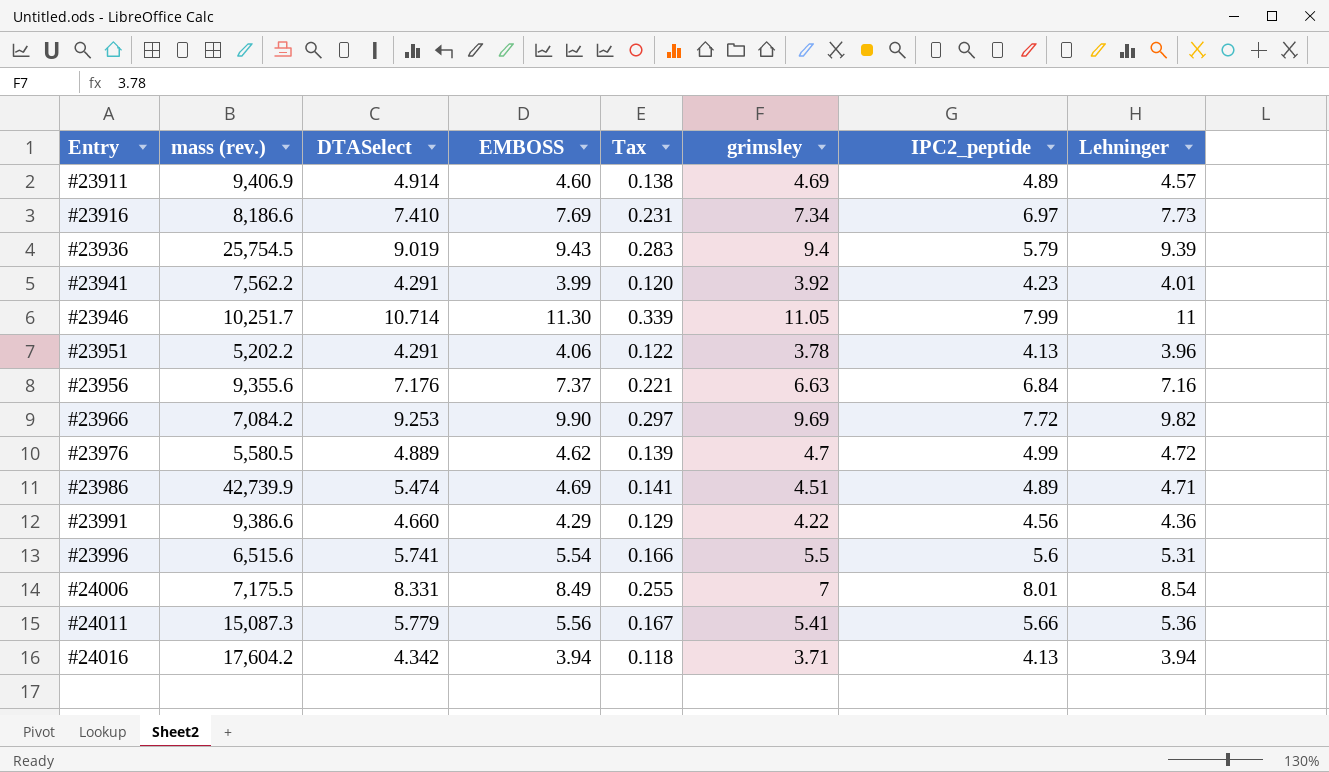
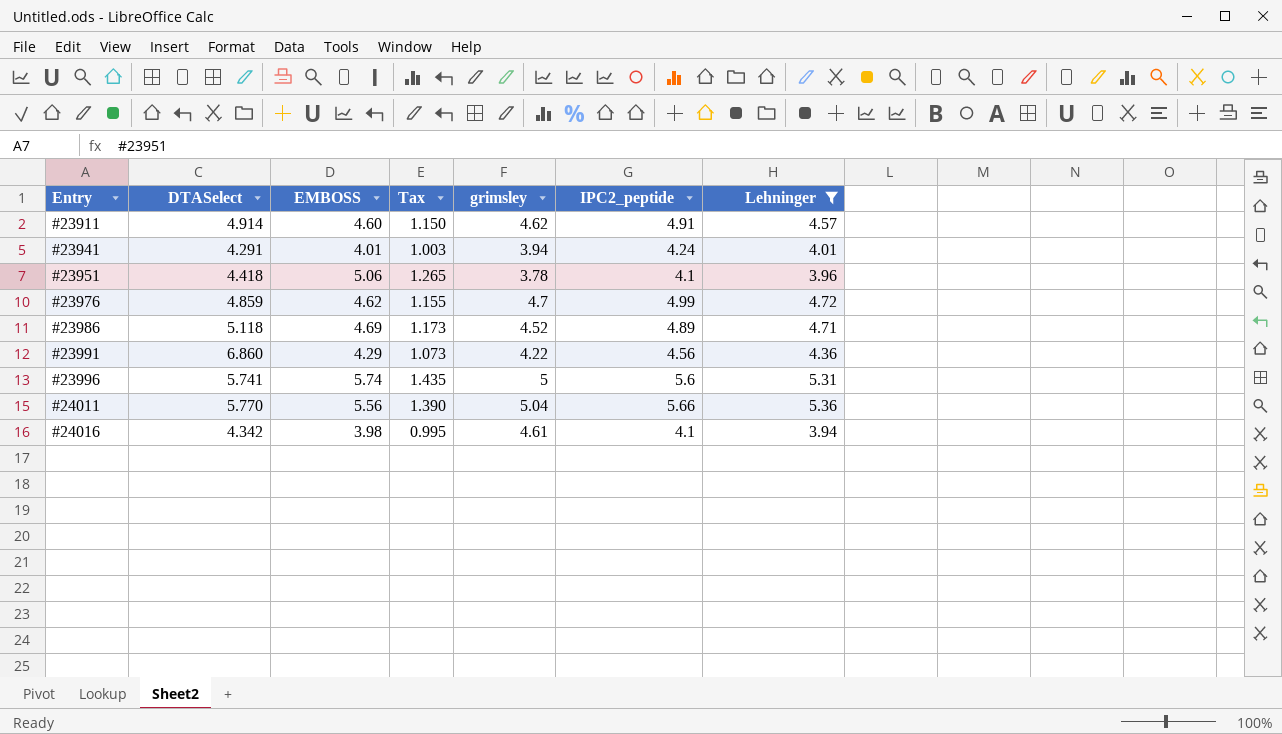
filter: none -> Lehninger <= 5.36
column mass (rev.) | position: 2 -> none
column Tax | formula: [EMBOSS] * 0.03 -> [EMBOSS] * 0.25
#23911 | grimsley: 4.69 -> 4.62
#23911 | IPC2_peptide: 4.89 -> 4.91
#23941 | EMBOSS: 3.99 -> 4.01
#23941 | grimsley: 3.92 -> 3.94
#23941 | IPC2_peptide: 4.23 -> 4.24
#23951 | DTASelect: 4.291 -> 4.418
#23951 | EMBOSS: 4.06 -> 5.06
#23951 | IPC2_peptide: 4.13 -> 4.1
#23976 | DTASelect: 4.889 -> 4.859
#23986 | DTASelect: 5.474 -> 5.118
#23986 | grimsley: 4.51 -> 4.52
#23991 | DTASelect: 4.660 -> 6.860
#23996 | EMBOSS: 5.54 -> 5.74
#23996 | grimsley: 5.5 -> 5
#24011 | DTASelect: 5.779 -> 5.770
#24011 | grimsley: 5.41 -> 5.04
#24016 | EMBOSS: 3.94 -> 3.98
#24016 | grimsley: 3.71 -> 4.61
#24016 | IPC2_peptide: 4.13 -> 4.1

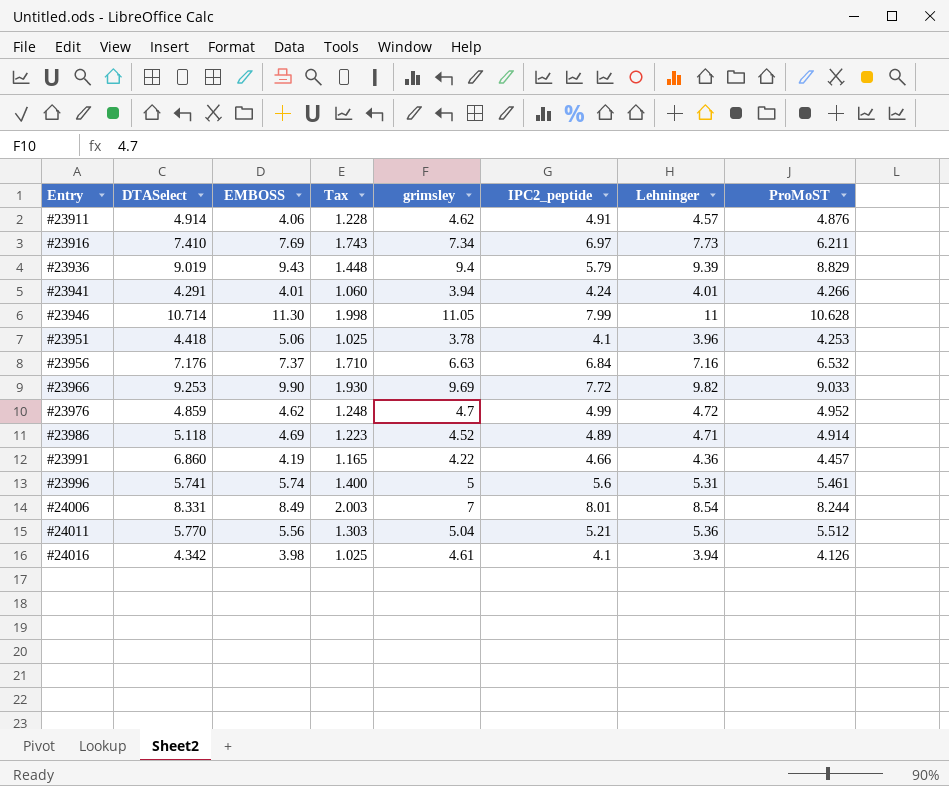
filter: Lehninger <= 5.36 -> none
column Tax | formula: [EMBOSS] * 0.25 -> [IPC2_peptide] * 0.25
column ProMoST | position: none -> 8
#23911 | EMBOSS: 4.60 -> 4.06
#23991 | EMBOSS: 4.29 -> 4.19
#23991 | IPC2_peptide: 4.56 -> 4.66
#24011 | IPC2_peptide: 5.66 -> 5.21

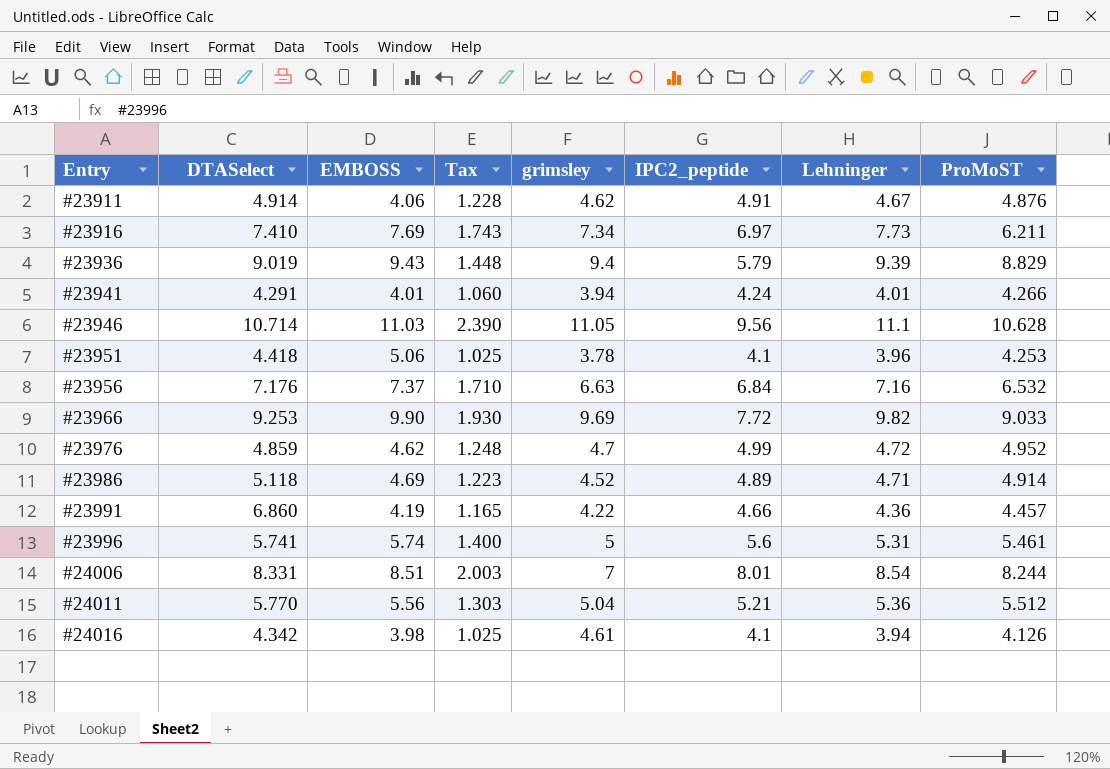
#23911 | Lehninger: 4.57 -> 4.67
#23946 | EMBOSS: 11.30 -> 11.03
#23946 | Tax: 1.998 -> 2.390
#23946 | IPC2_peptide: 7.99 -> 9.56
#23946 | Lehninger: 11 -> 11.1
#24006 | EMBOSS: 8.49 -> 8.51

